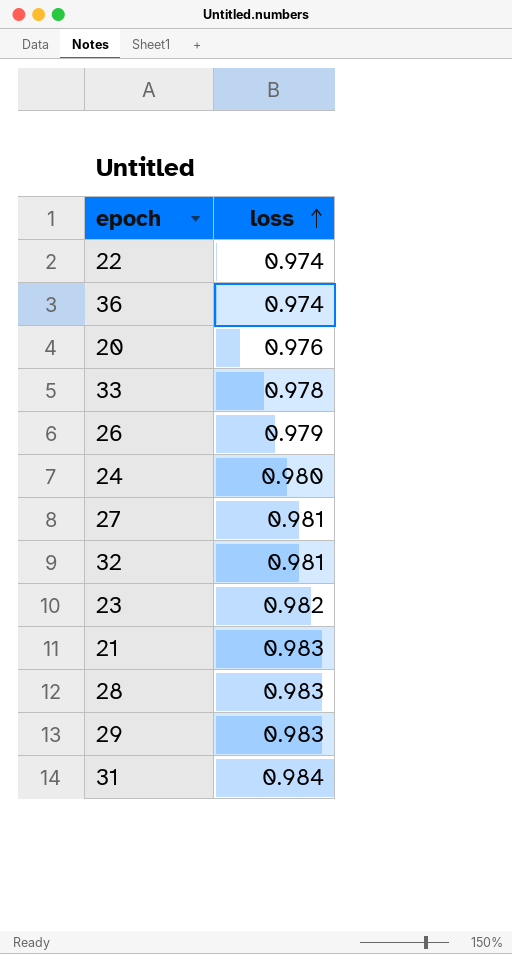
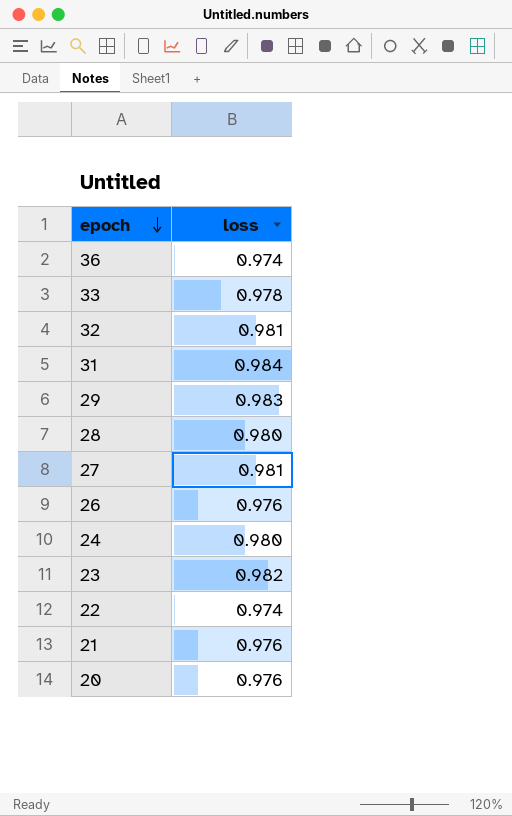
row order: loss ascending -> epoch descending
28 | loss: 0.983 -> 0.980
26 | loss: 0.979 -> 0.976
21 | loss: 0.983 -> 0.976

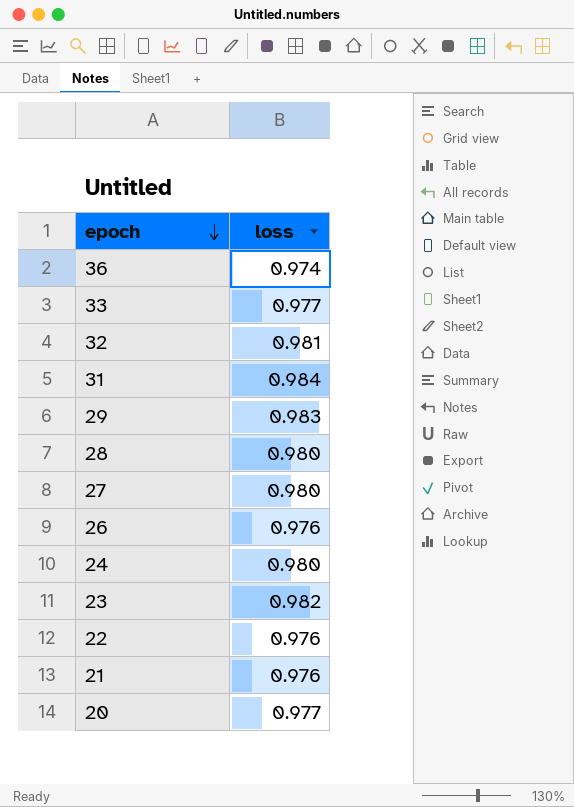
33 | loss: 0.978 -> 0.977
27 | loss: 0.981 -> 0.980
22 | loss: 0.974 -> 0.976
20 | loss: 0.976 -> 0.977

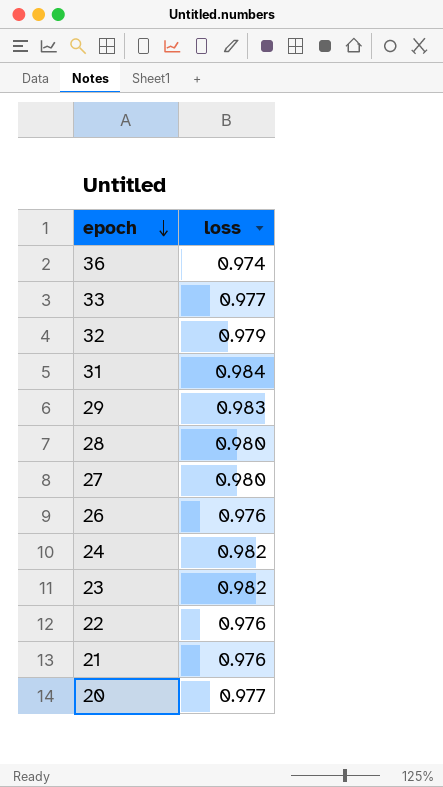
32 | loss: 0.981 -> 0.979
24 | loss: 0.980 -> 0.982

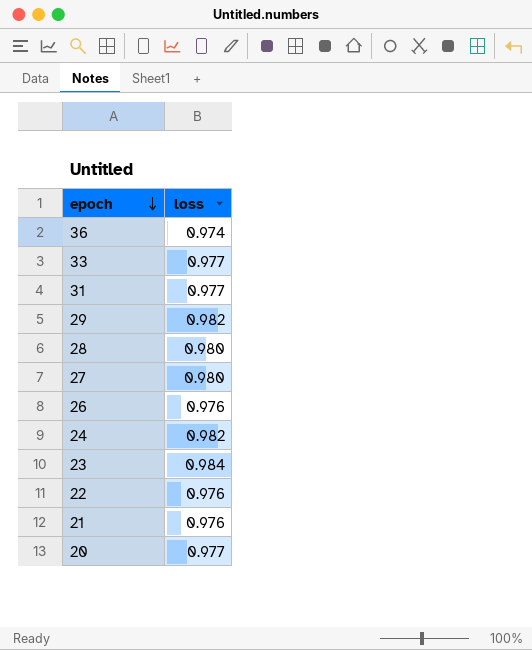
row 32: 0.979 -> none
31 | loss: 0.984 -> 0.977
29 | loss: 0.983 -> 0.982
23 | loss: 0.982 -> 0.984

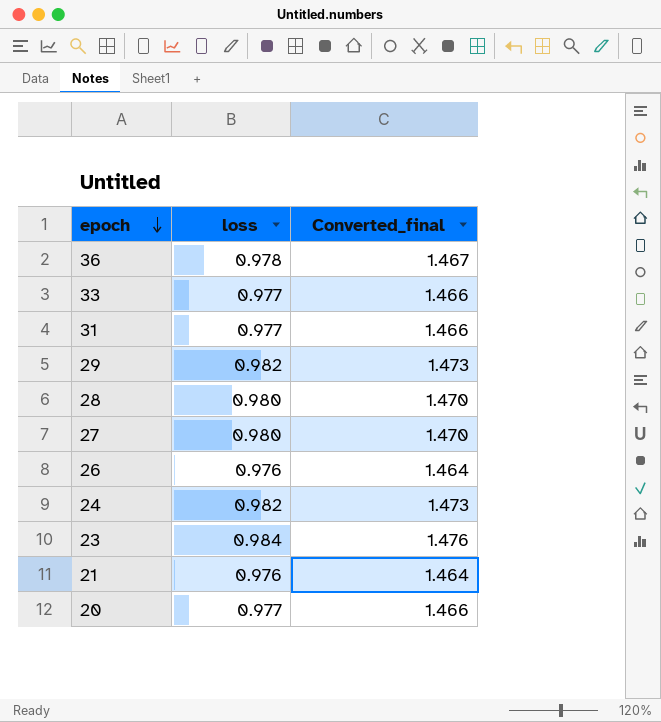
column Converted_final | formula: none -> [loss] * 1.5
row 22: 0.976 -> none
36 | loss: 0.974 -> 0.978

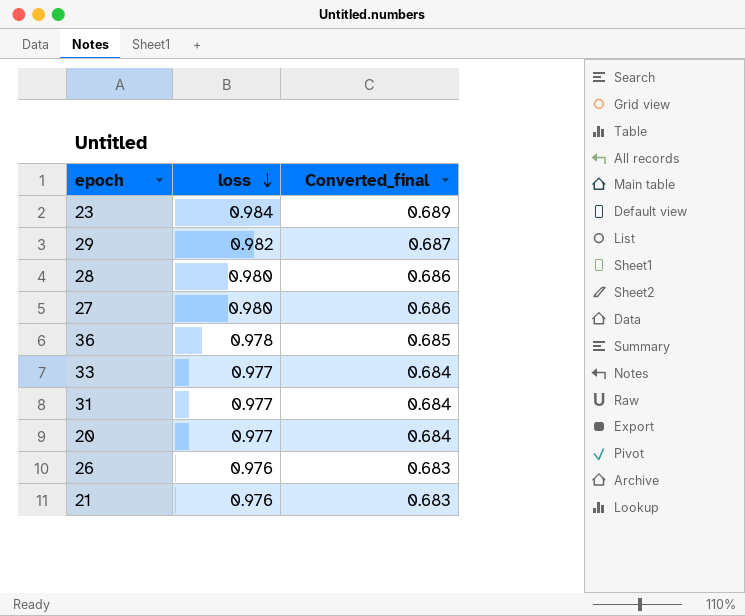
row order: epoch descending -> loss descending
column Converted_final | formula: [loss] * 1.5 -> [loss] * 0.7
row 24: 0.982 | 1.473 -> none

